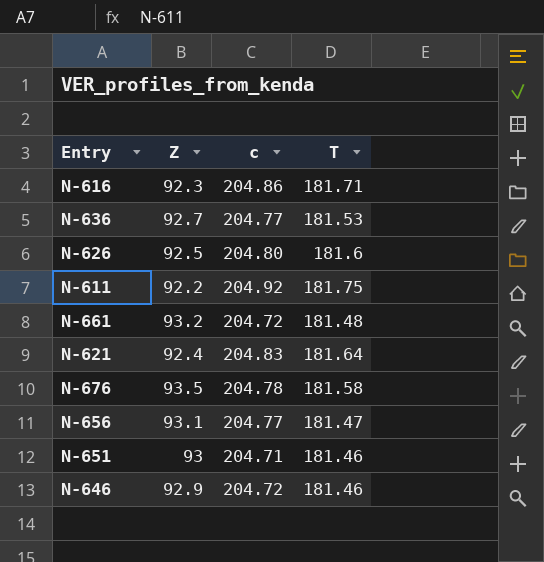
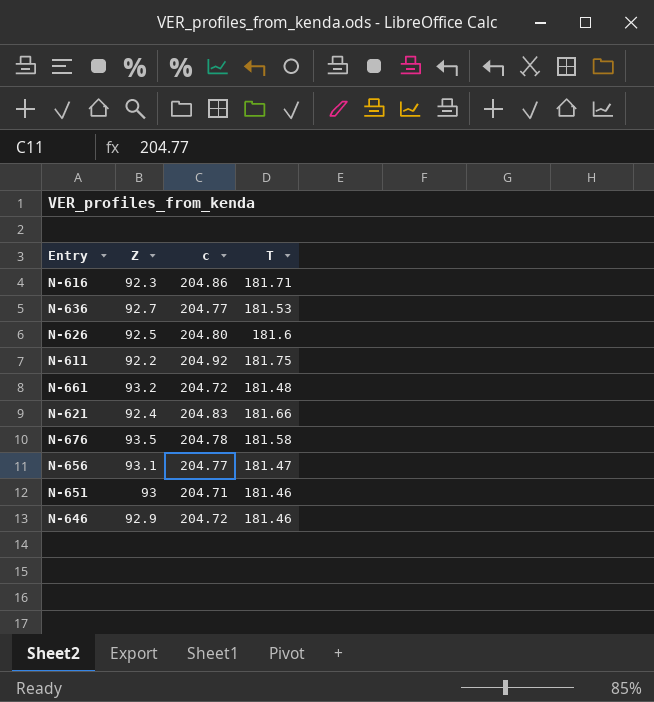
N-621 | T: 181.64 -> 181.66

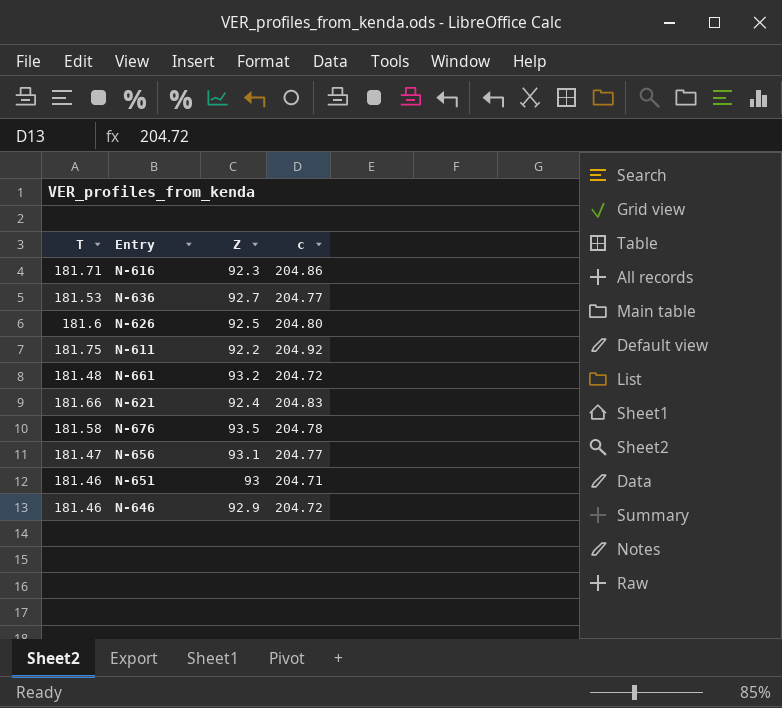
column T | position: 4 -> 1

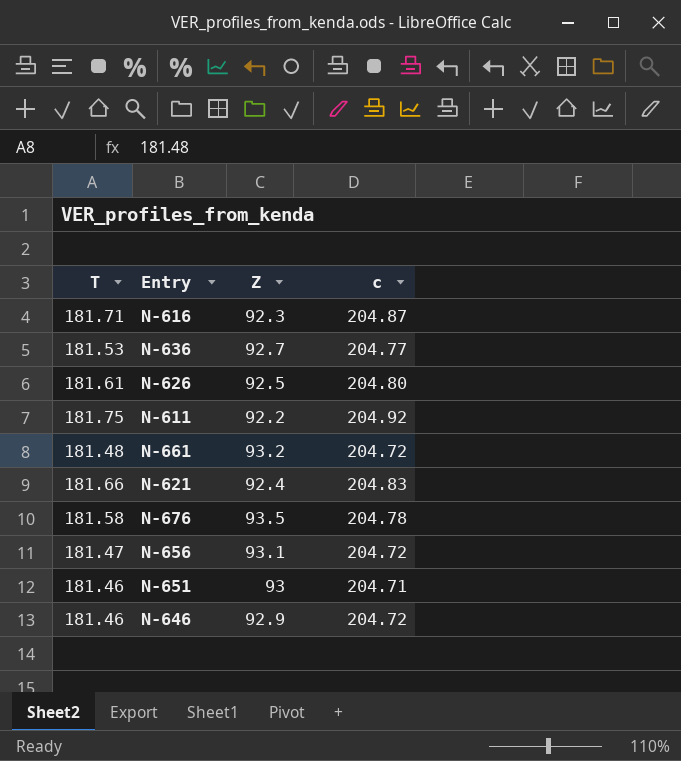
N-616 | c: 204.86 -> 204.87
N-626 | T: 181.6 -> 181.61
N-656 | c: 204.77 -> 204.72

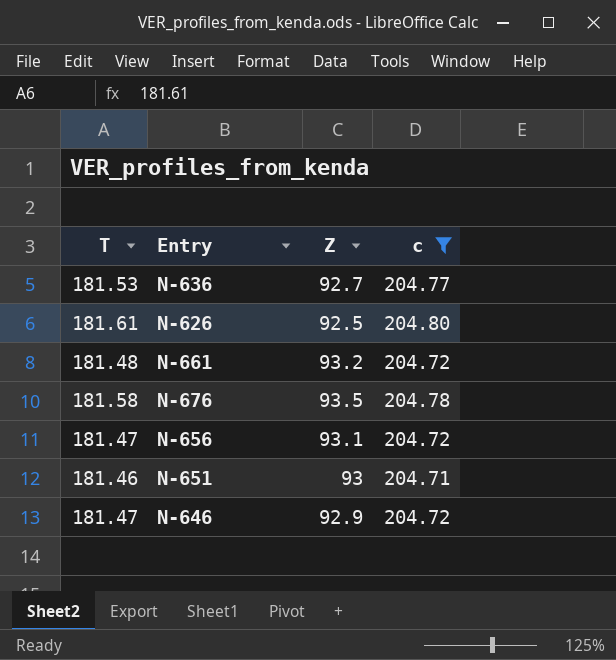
filter: none -> c <= 204.80
N-646 | T: 181.46 -> 181.47

